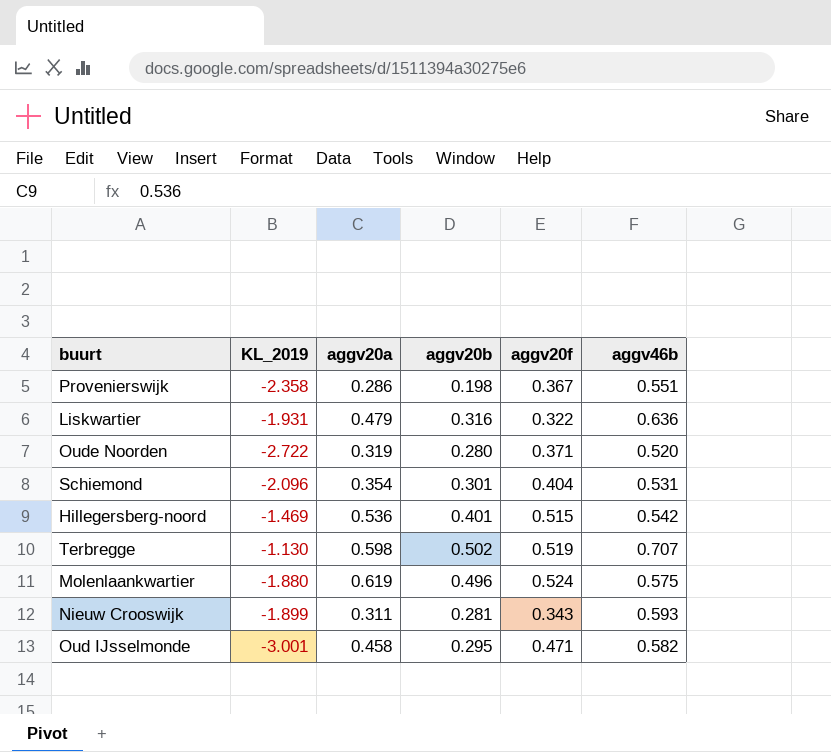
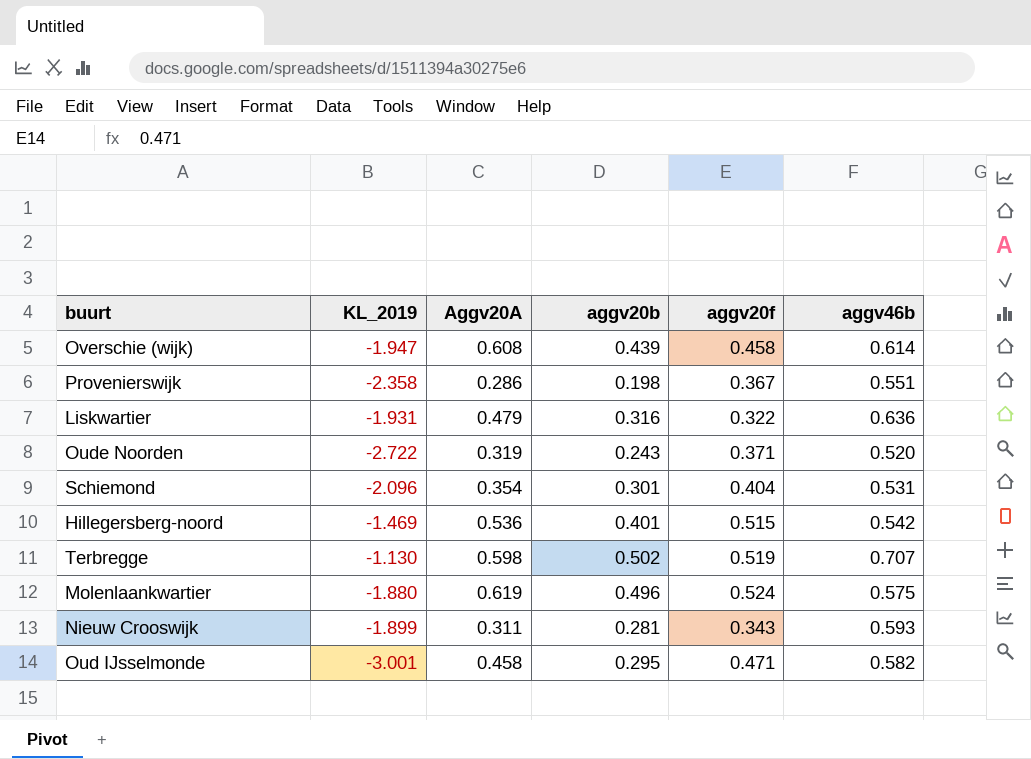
column name: aggv20a -> Aggv20A
row Overschie (wijk): none -> -1.947 | 0.608 | 0.439 | 0.458 | 0.614
Oude Noorden | aggv20b: 0.280 -> 0.243

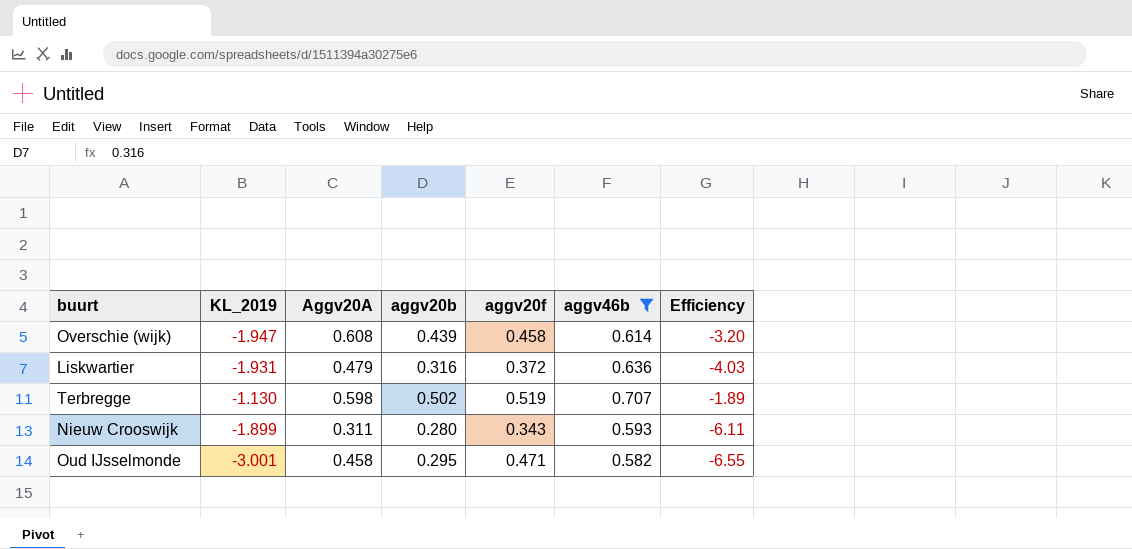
filter: none -> aggv46b >= 0.582
column Efficiency | formula: none -> [KL_2019] / [Aggv20A]
Liskwartier | aggv20f: 0.322 -> 0.372
Nieuw Crooswijk | aggv20b: 0.281 -> 0.280

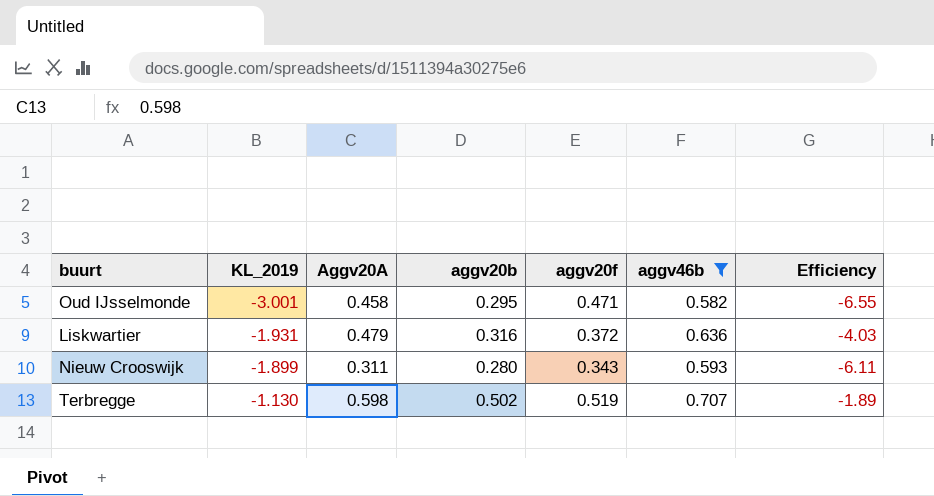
row order: none -> KL_2019 ascending
row Overschie (wijk): -1.947 | 0.608 | 0.439 | 0.458 | 0.614 | -3.20 -> none

